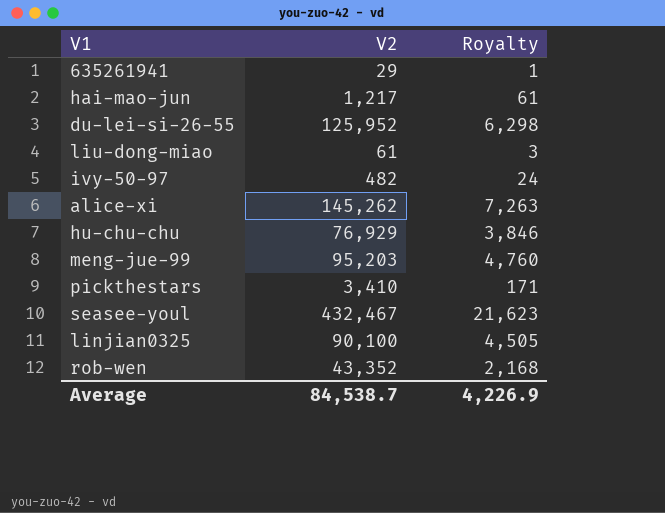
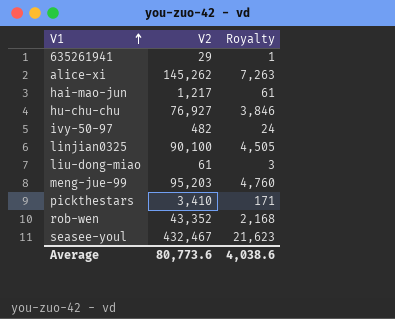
row order: none -> V1 ascending
row du-lei-si-26-55: 125,952 | 6,298 -> none
hu-chu-chu | V2: 76,929 -> 76,927
Average | V2: 84,538.7 -> 80,773.6
Average | Royalty: 4,226.9 -> 4,038.6

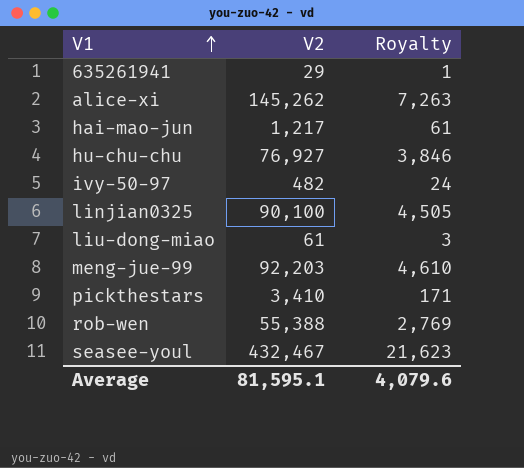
meng-jue-99 | V2: 95,203 -> 92,203
meng-jue-99 | Royalty: 4,760 -> 4,610
rob-wen | V2: 43,352 -> 55,388
rob-wen | Royalty: 2,168 -> 2,769
Average | V2: 80,773.6 -> 81,595.1
Average | Royalty: 4,038.6 -> 4,079.6

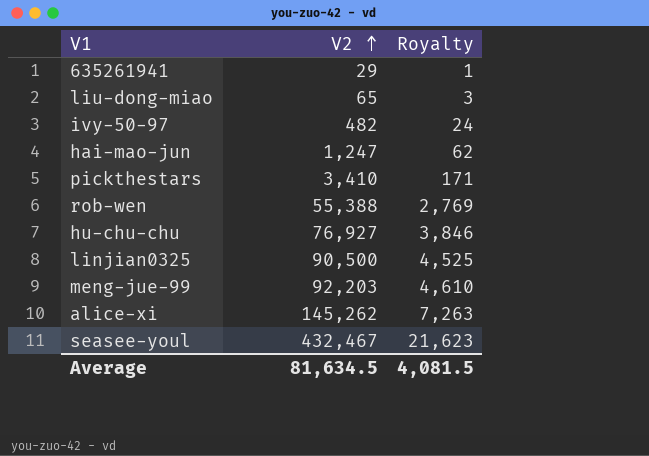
row order: V1 ascending -> V2 ascending
liu-dong-miao | V2: 61 -> 65
hai-mao-jun | V2: 1,217 -> 1,247
hai-mao-jun | Royalty: 61 -> 62
linjian0325 | V2: 90,100 -> 90,500
linjian0325 | Royalty: 4,505 -> 4,525
Average | V2: 81,595.1 -> 81,634.5
Average | Royalty: 4,079.6 -> 4,081.5

